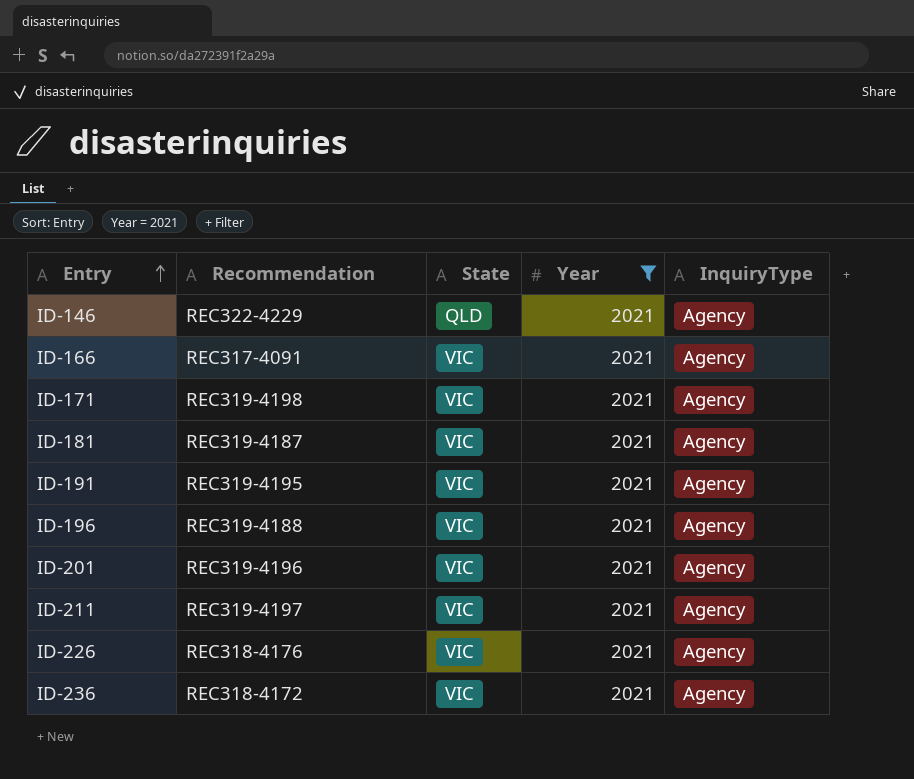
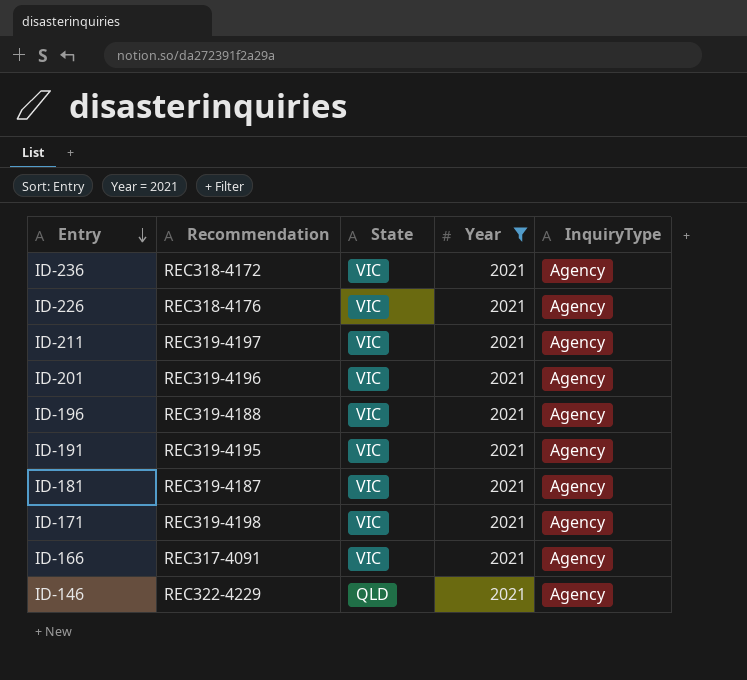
row order: Entry ascending -> Entry descending

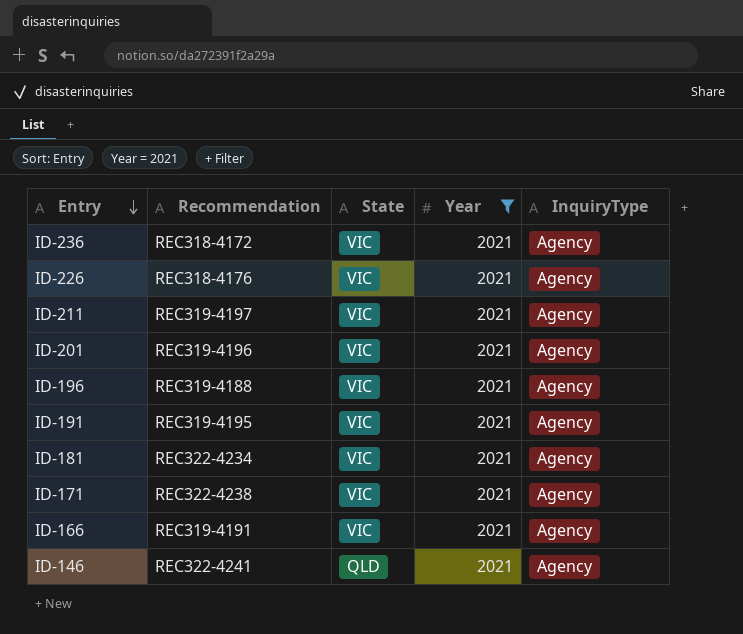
ID-181 | Recommendation: REC319-4187 -> REC322-4234
ID-171 | Recommendation: REC319-4198 -> REC322-4238
ID-166 | Recommendation: REC317-4091 -> REC319-4191
ID-146 | Recommendation: REC322-4229 -> REC322-4241

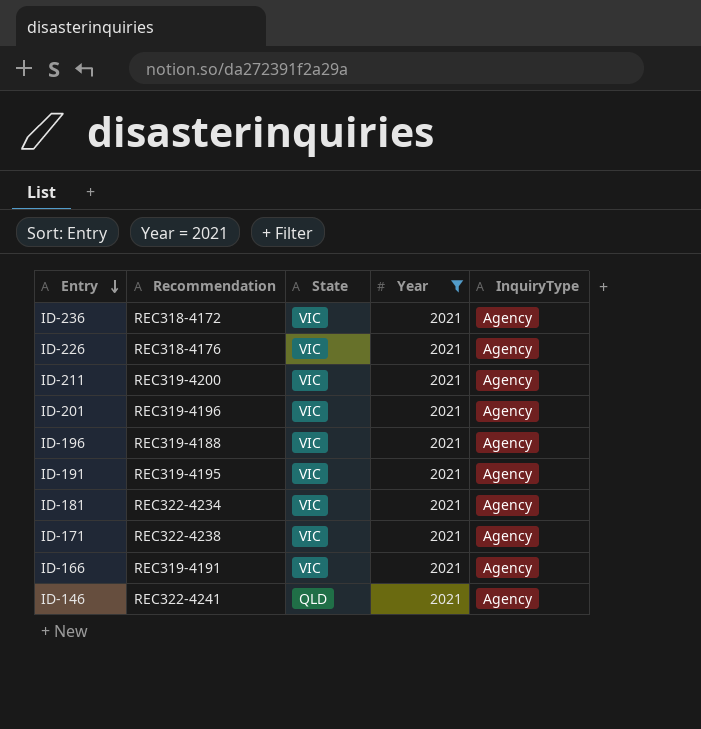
ID-211 | Recommendation: REC319-4197 -> REC319-4200

